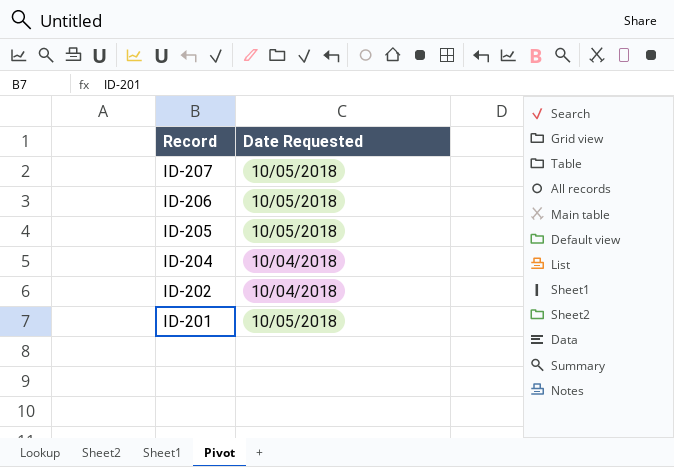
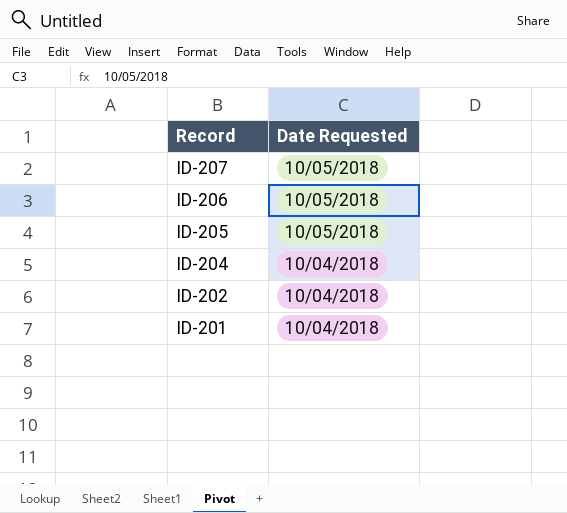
ID-201 | Date Requested: 10/05/2018 -> 10/04/2018

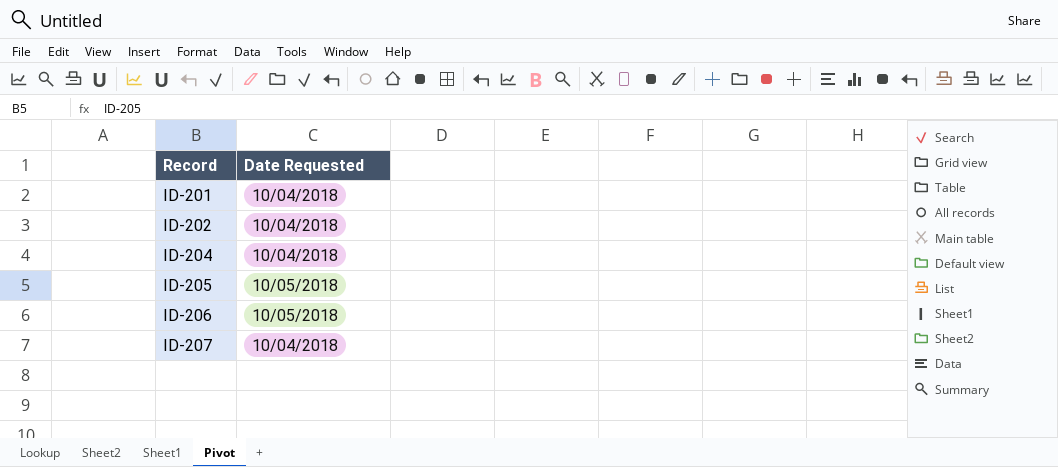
row order: Record descending -> Record ascending
ID-207 | Date Requested: 10/05/2018 -> 10/04/2018

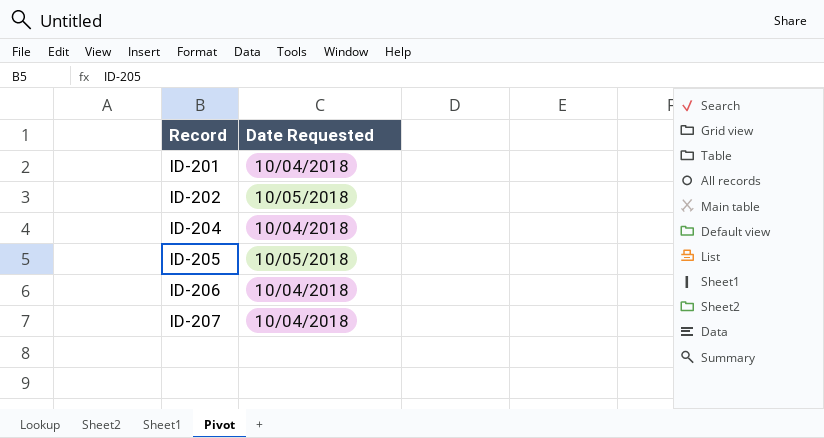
ID-202 | Date Requested: 10/04/2018 -> 10/05/2018
ID-206 | Date Requested: 10/05/2018 -> 10/04/2018

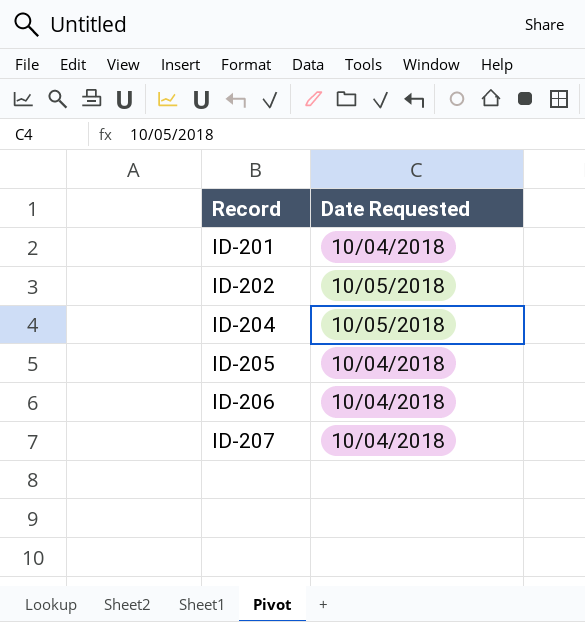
ID-204 | Date Requested: 10/04/2018 -> 10/05/2018
ID-205 | Date Requested: 10/05/2018 -> 10/04/2018

